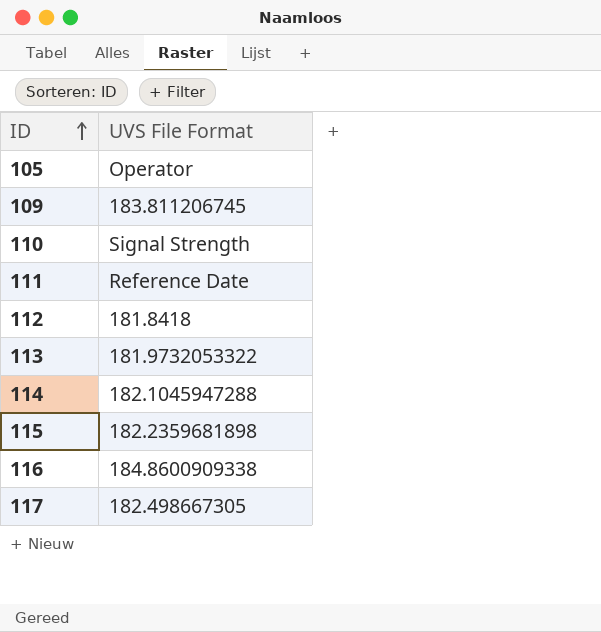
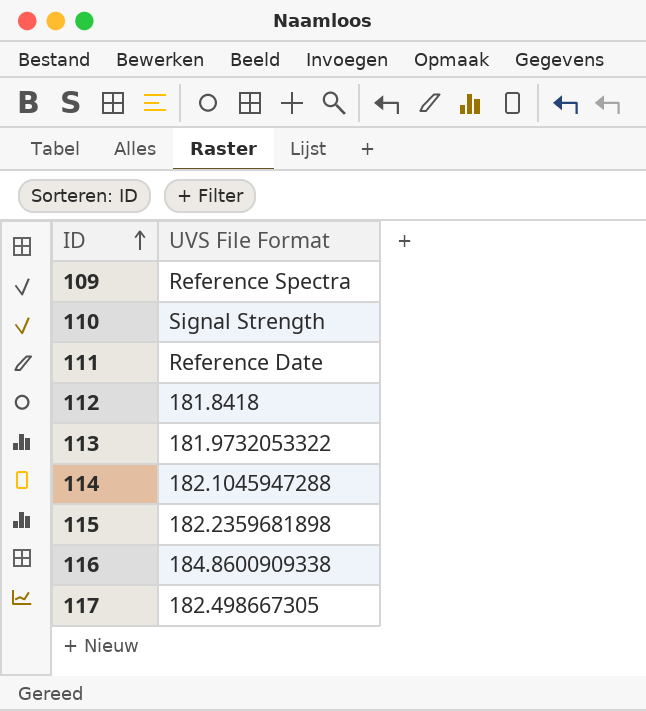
row 105: Operator -> none
109 | UVS File Format: 183.811206745 -> Reference Spectra

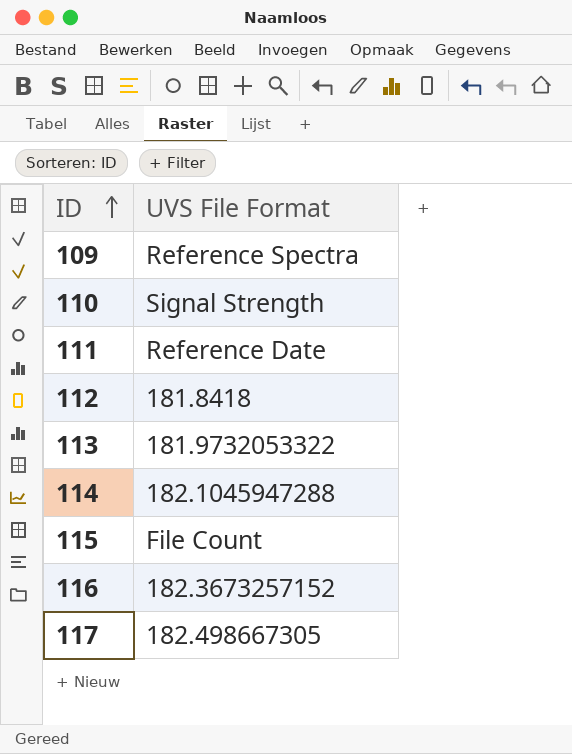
115 | UVS File Format: 182.2359681898 -> File Count
116 | UVS File Format: 184.8600909338 -> 182.3673257152

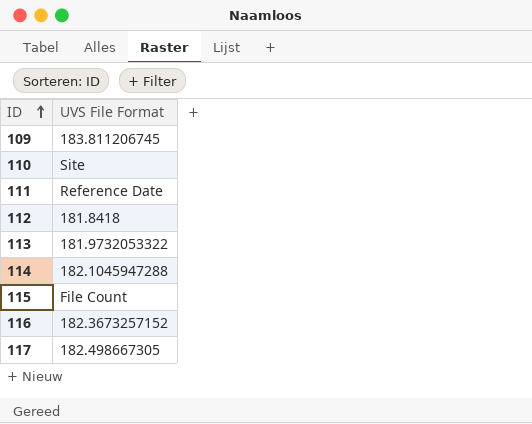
109 | UVS File Format: Reference Spectra -> 183.811206745
110 | UVS File Format: Signal Strength -> Site

